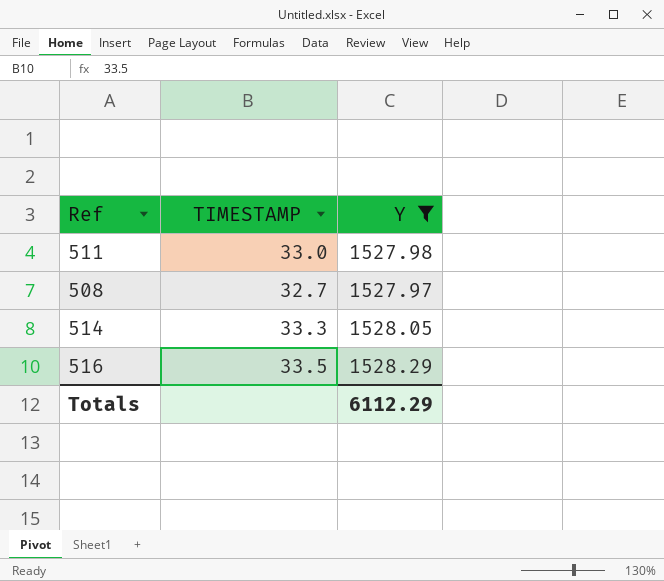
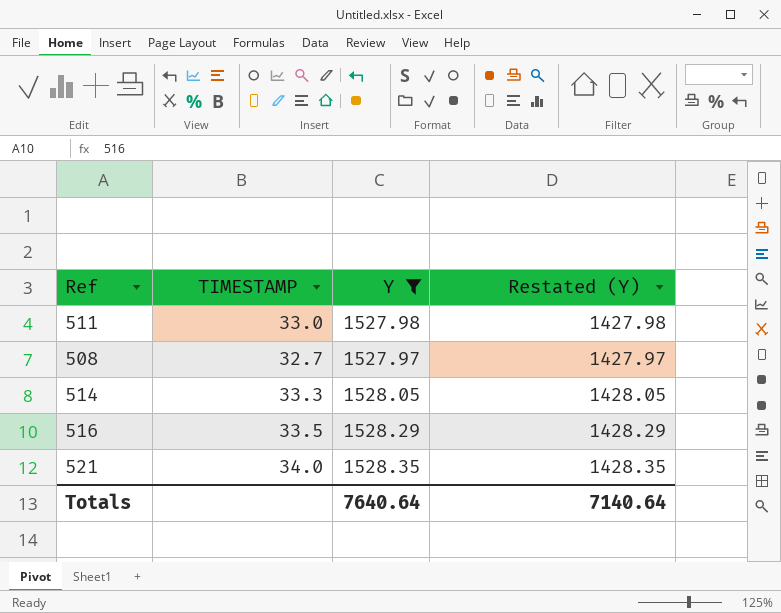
column Restated (Y) | formula: none -> [Y] - 100
row 521: none -> 34.0 | 1528.35 | 1428.35
Totals | Y: 6112.29 -> 7640.64

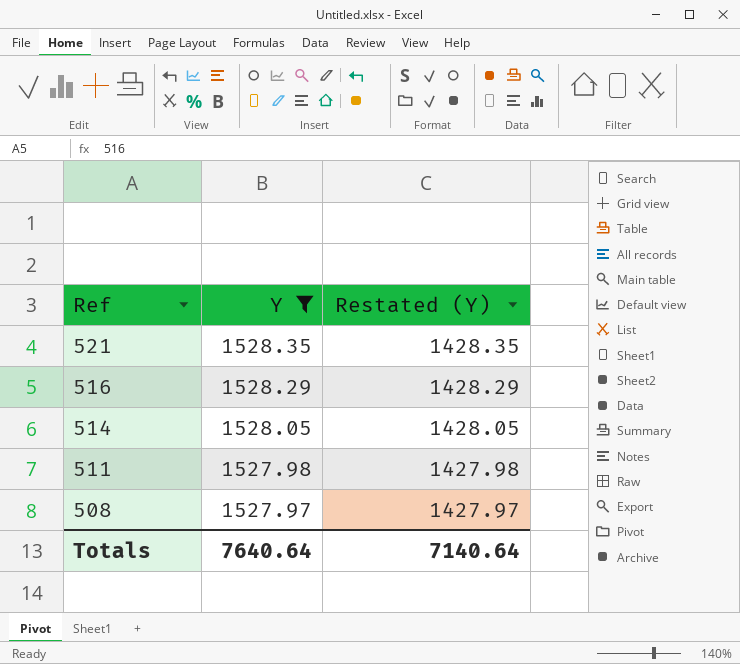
row order: none -> Ref descending
column TIMESTAMP | position: 2 -> none

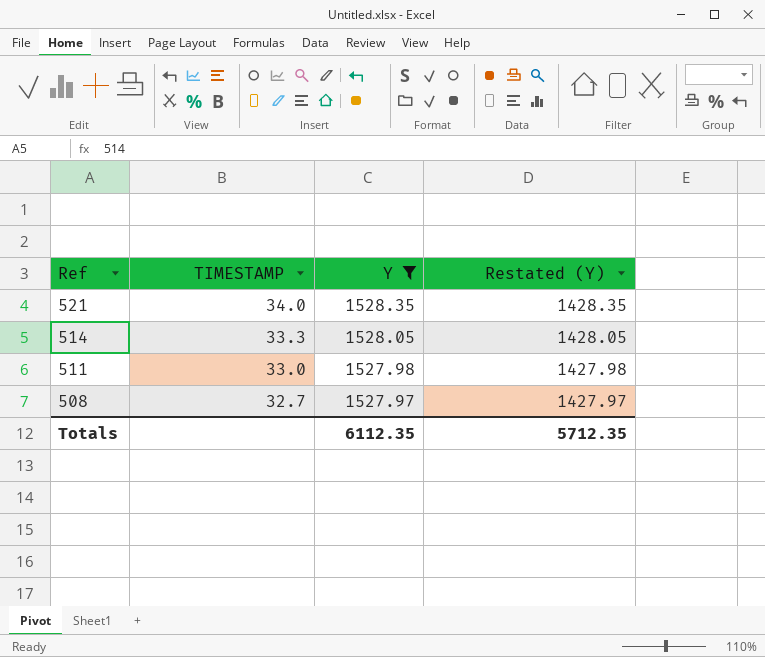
column TIMESTAMP | position: none -> 2
row 516: 1528.29 | 1428.29 -> none
Totals | Y: 7640.64 -> 6112.35
Totals | Restated (Y): 7140.64 -> 5712.35

